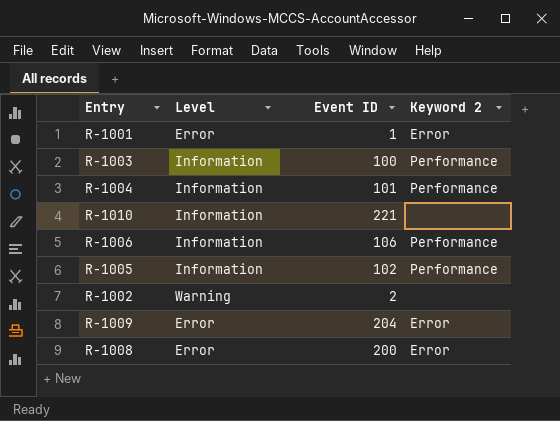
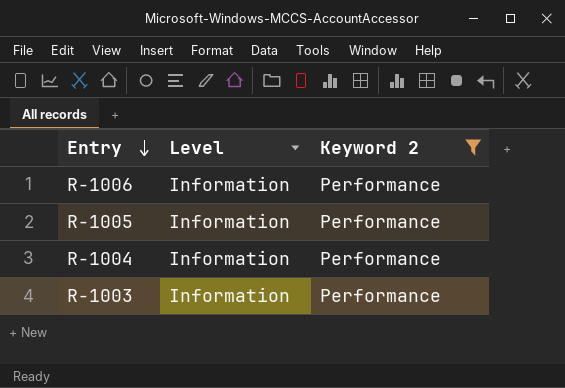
filter: none -> Keyword 2 = Performance
row order: none -> Entry descending
column Event ID | position: 3 -> none

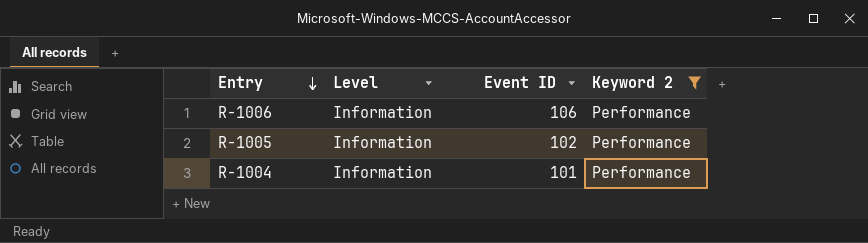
column Event ID | position: none -> 3
row R-1003: Information | Performance -> none

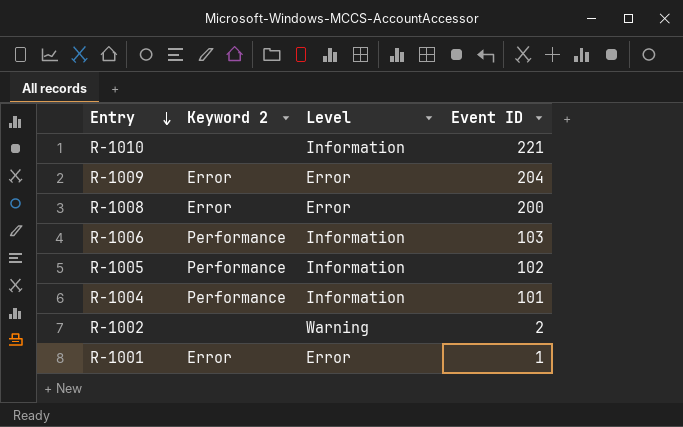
filter: Keyword 2 = Performance -> none
column Keyword 2 | position: 4 -> 2
R-1006 | Event ID: 106 -> 103

